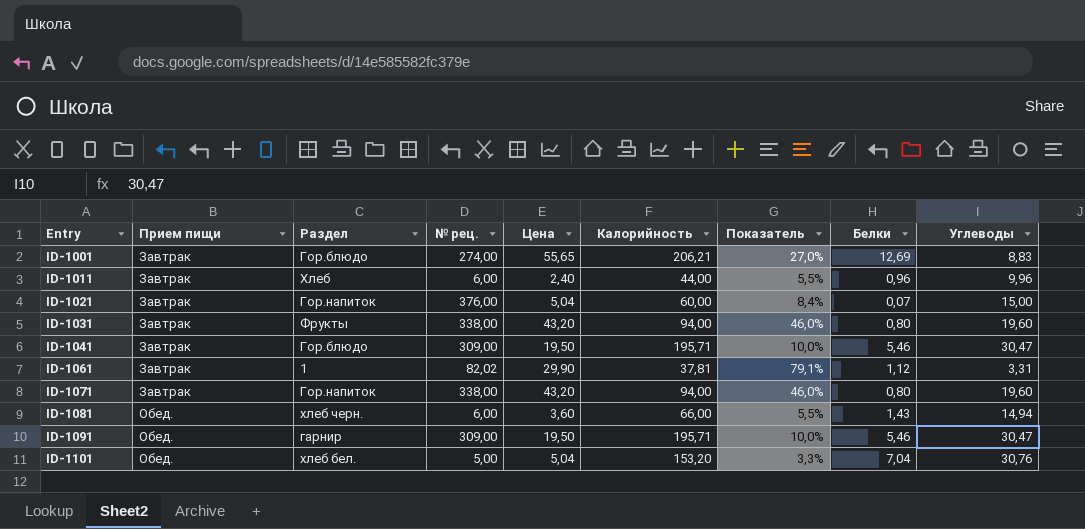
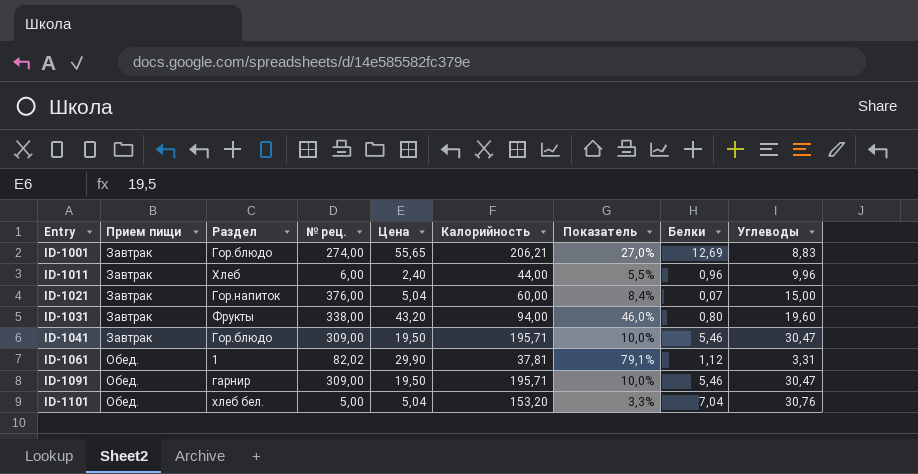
row ID-1071: Завтрак | Гор.напиток | 338,00 | 43,20 | 94,00 | 46,0% | 0,80 | 19,60 -> none
row ID-1081: Обед. | хлеб черн. | 6,00 | 3,60 | 66,00 | 5,5% | 1,43 | 14,94 -> none
ID-1061 | Прием пищи: Завтрак -> Обед.

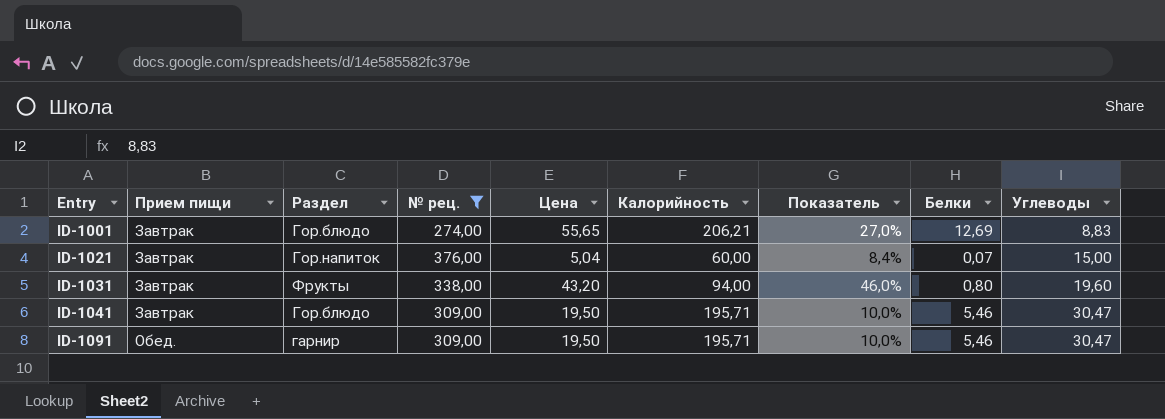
filter: none -> № рец. >= 274,00

